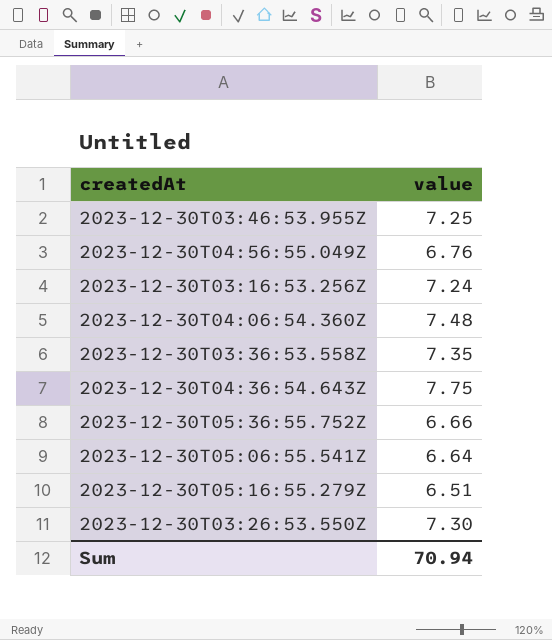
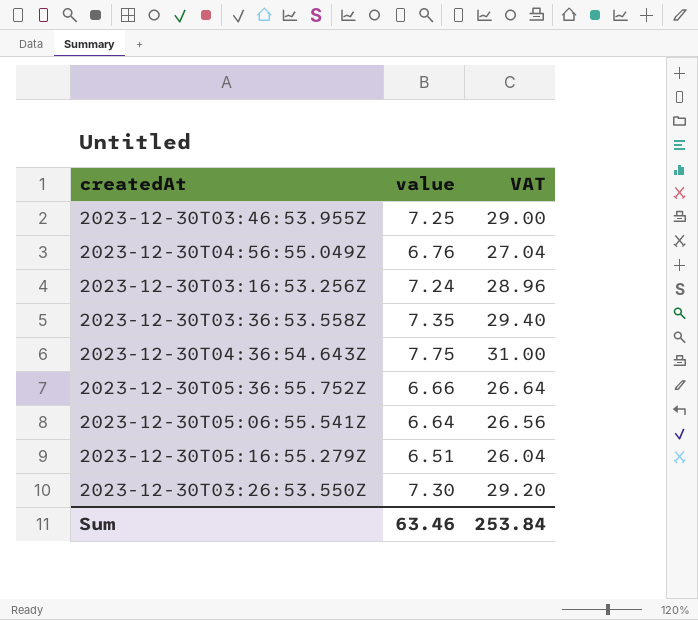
column VAT | formula: none -> [value] * 4
row 2023-12-30T04:06:54.360Z: 7.48 -> none
Sum | value: 70.94 -> 63.46

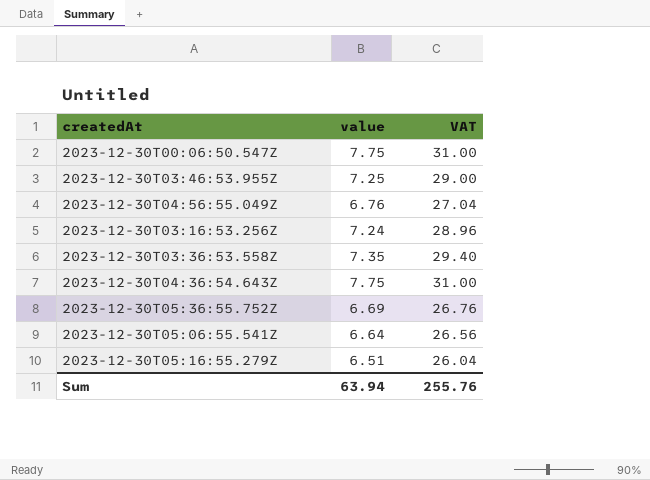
row 2023-12-30T03:26:53.550Z: 7.30 | 29.20 -> none
row 2023-12-30T00:06:50.547Z: none -> 7.75 | 31.00
2023-12-30T05:36:55.752Z | value: 6.66 -> 6.69
2023-12-30T05:36:55.752Z | VAT: 26.64 -> 26.76
Sum | value: 63.46 -> 63.94
Sum | VAT: 253.84 -> 255.76

